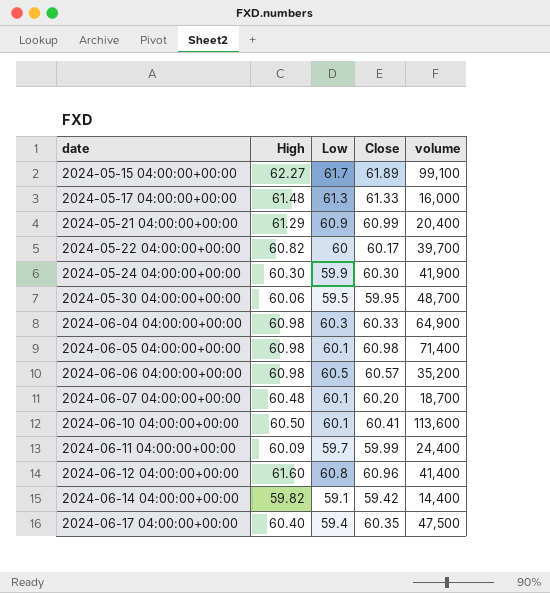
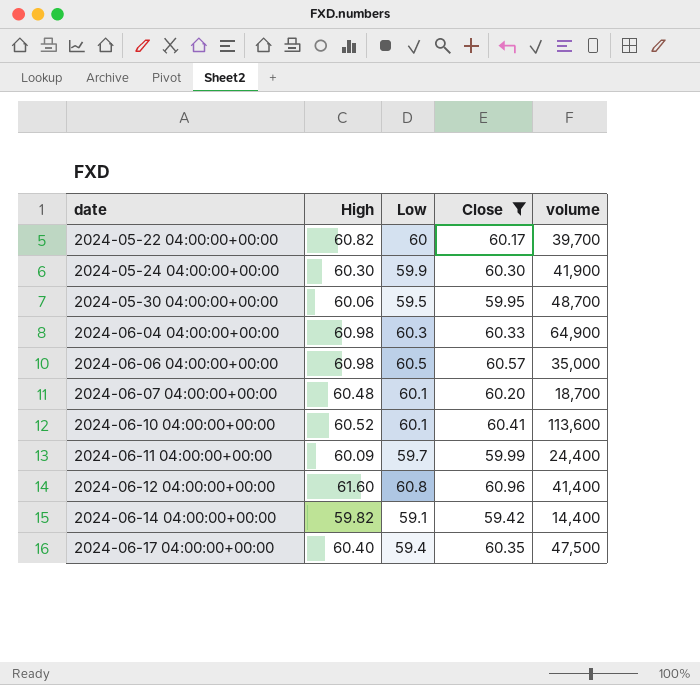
filter: none -> Close <= 60.96
2024-06-06 04:00:00+00:00 | volume: 35,200 -> 35,000
2024-06-10 04:00:00+00:00 | High: 60.50 -> 60.52

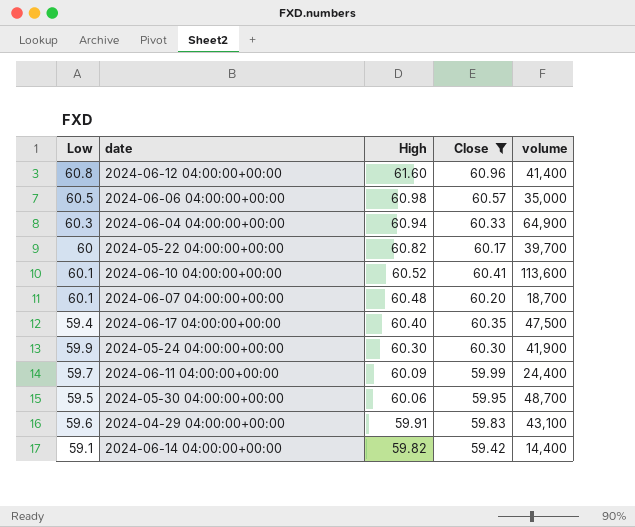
row order: date ascending -> High descending
column Low | position: 3 -> 1
2024-06-04 04:00:00+00:00 | High: 60.98 -> 60.94
row 2024-04-29 04:00:00+00:00: none -> 59.6 | 59.91 | 59.83 | 43,100

